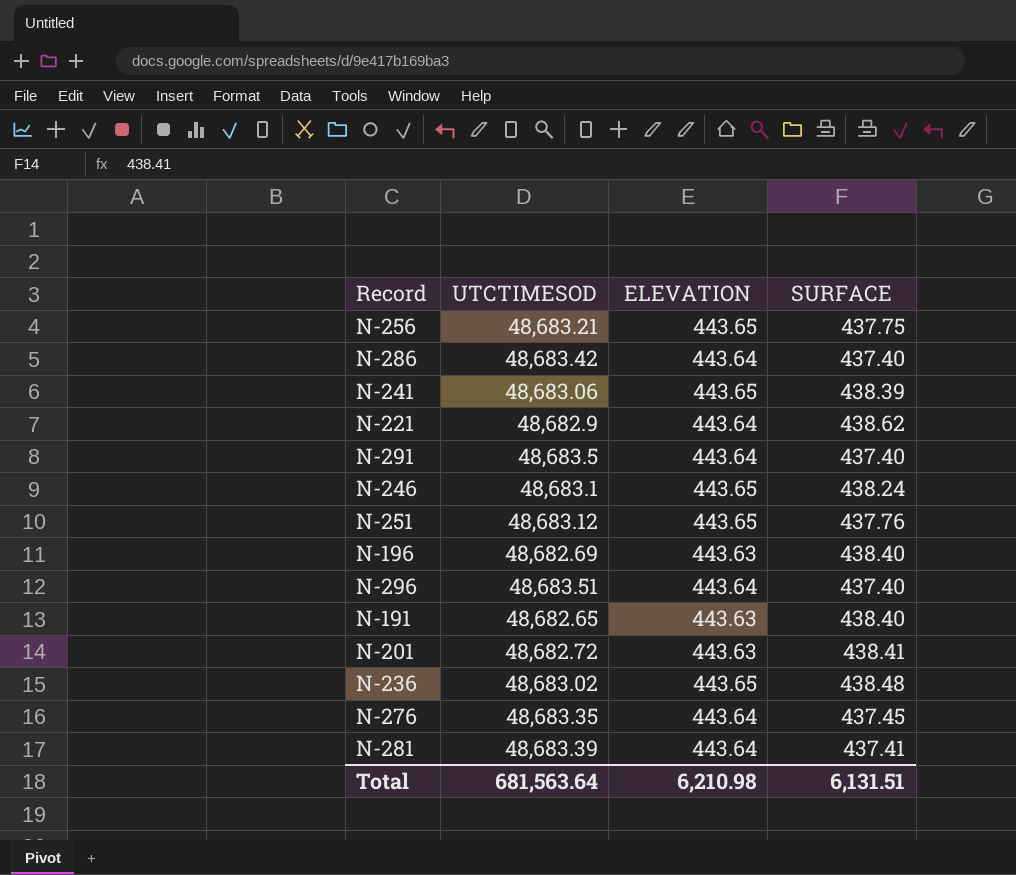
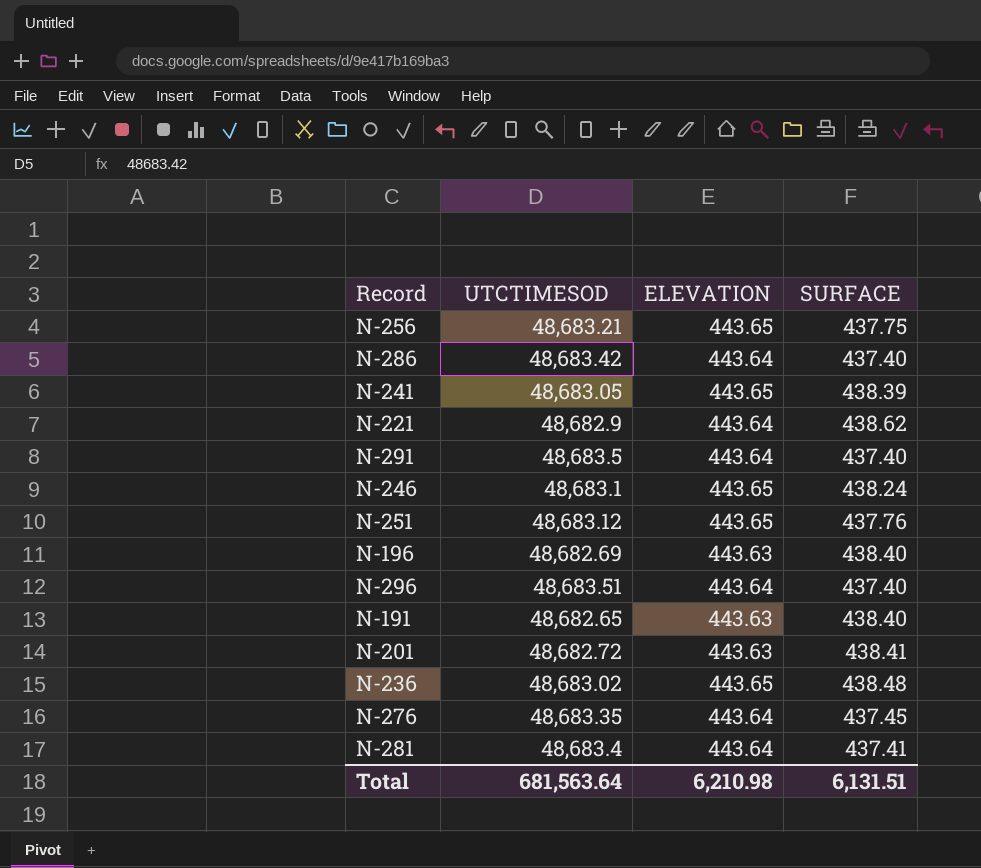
N-241 | UTCTIMESOD: 48,683.06 -> 48,683.05
N-281 | UTCTIMESOD: 48,683.39 -> 48,683.4

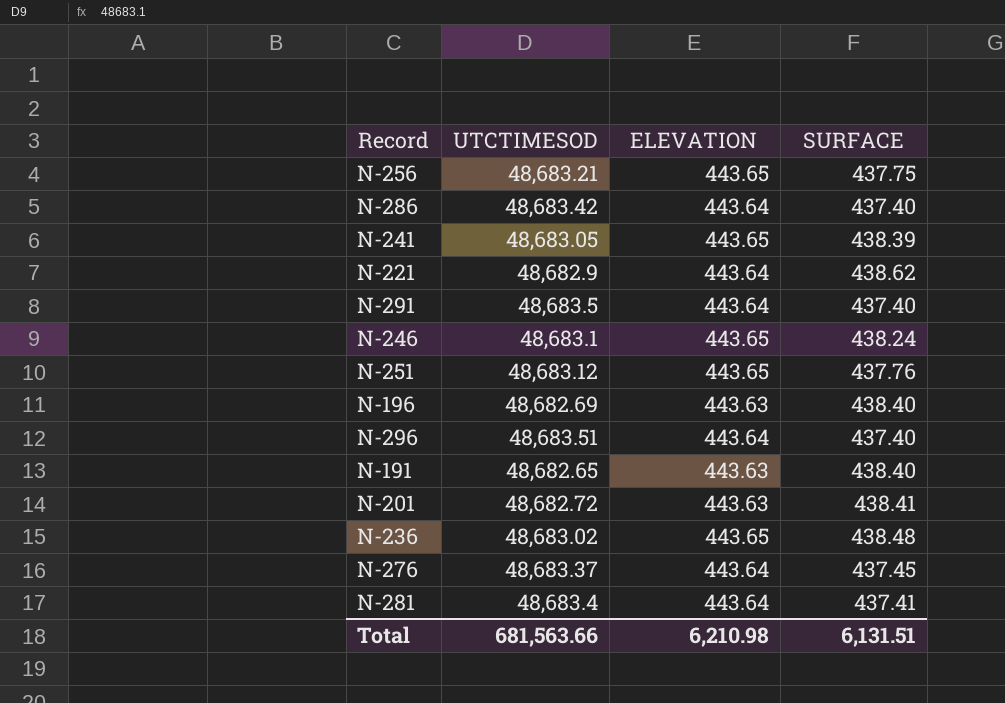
N-276 | UTCTIMESOD: 48,683.35 -> 48,683.37
Total | UTCTIMESOD: 681,563.64 -> 681,563.66

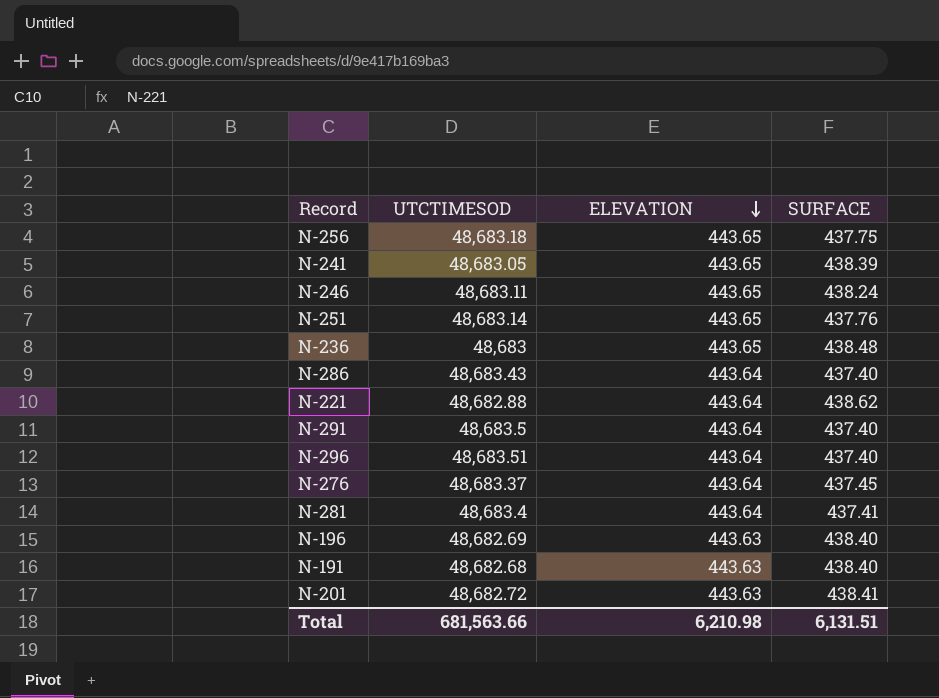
row order: none -> ELEVATION descending
N-256 | UTCTIMESOD: 48,683.21 -> 48,683.18
N-246 | UTCTIMESOD: 48,683.1 -> 48,683.11
N-251 | UTCTIMESOD: 48,683.12 -> 48,683.14
N-236 | UTCTIMESOD: 48,683.02 -> 48,683
N-286 | UTCTIMESOD: 48,683.42 -> 48,683.43
N-221 | UTCTIMESOD: 48,682.9 -> 48,682.88
N-191 | UTCTIMESOD: 48,682.65 -> 48,682.68

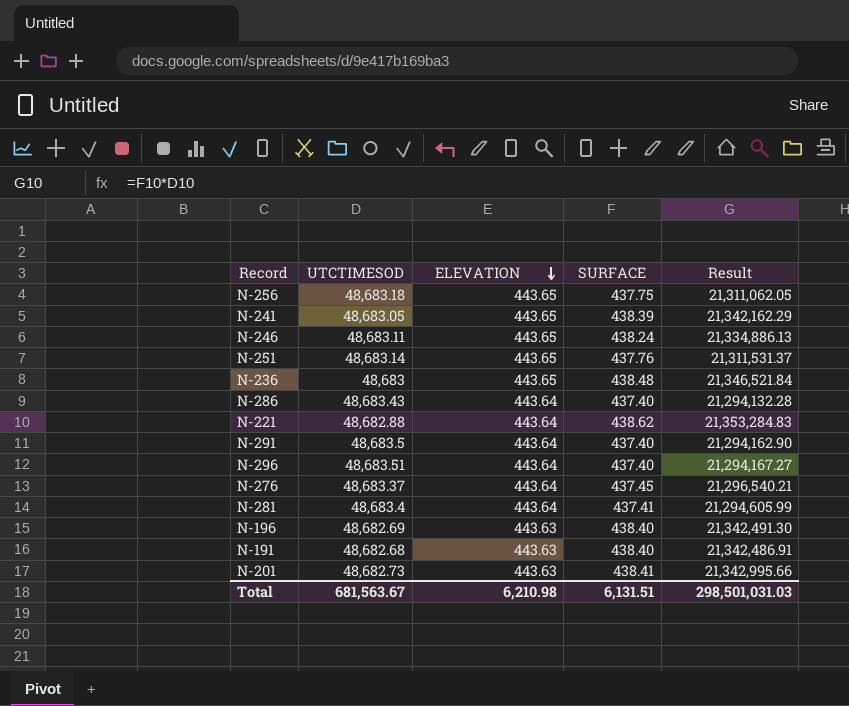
column Result | formula: none -> [UTCTIMESOD] * [SURFACE]
N-201 | UTCTIMESOD: 48,682.72 -> 48,682.73
Total | UTCTIMESOD: 681,563.66 -> 681,563.67

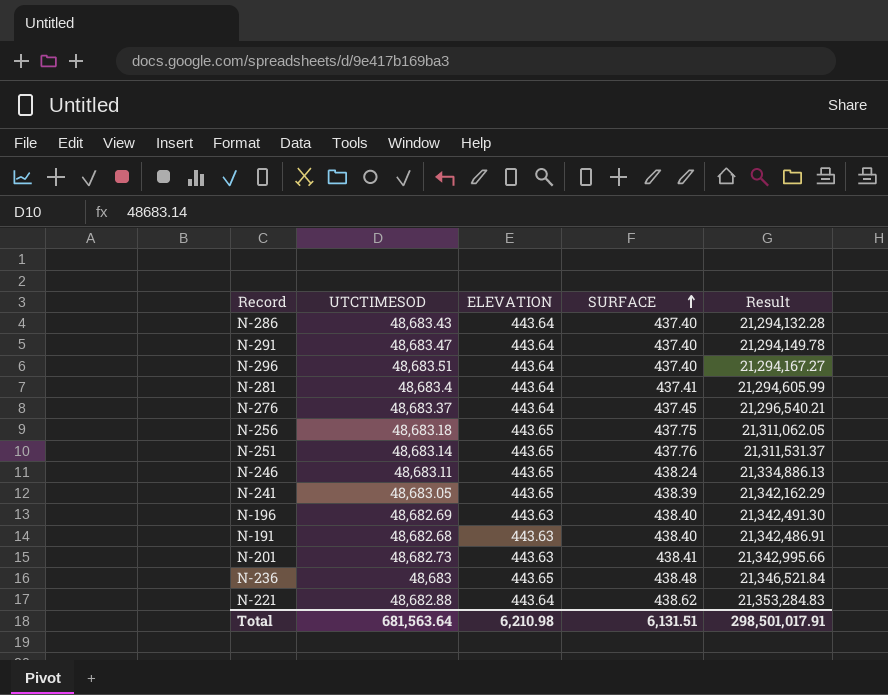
row order: ELEVATION descending -> SURFACE ascending
N-291 | UTCTIMESOD: 48,683.5 -> 48,683.47
N-291 | Result: 21,294,162.90 -> 21,294,149.78
Total | UTCTIMESOD: 681,563.67 -> 681,563.64
Total | Result: 298,501,031.03 -> 298,501,017.91

